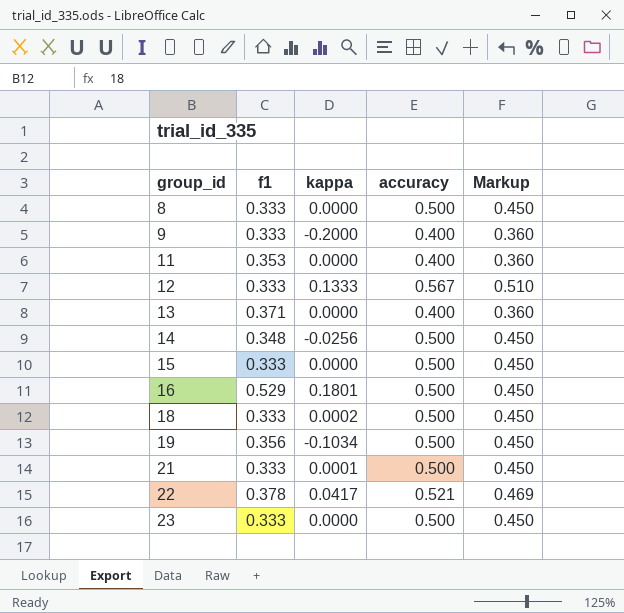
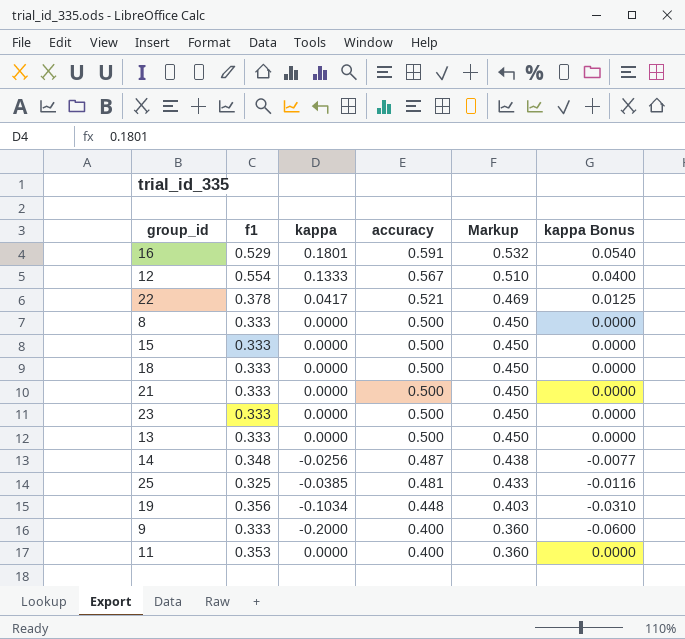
row order: group_id ascending -> accuracy descending
column kappa Bonus | formula: none -> [kappa] * 0.3
16 | accuracy: 0.500 -> 0.591
16 | Markup: 0.450 -> 0.532
12 | f1: 0.333 -> 0.554
18 | kappa: 0.0002 -> 0.0000
21 | kappa: 0.0001 -> 0.0000
13 | f1: 0.371 -> 0.333
13 | accuracy: 0.400 -> 0.500
13 | Markup: 0.360 -> 0.450
14 | accuracy: 0.500 -> 0.487
14 | Markup: 0.450 -> 0.438
row 25: none -> 0.325 | -0.0385 | 0.481 | 0.433 | -0.0116
19 | accuracy: 0.500 -> 0.448
19 | Markup: 0.450 -> 0.403

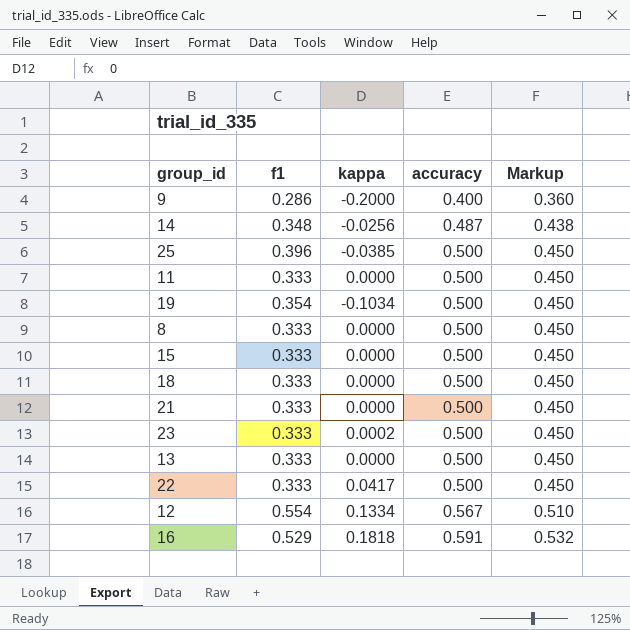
row order: accuracy descending -> accuracy ascending
column kappa Bonus | formula: [kappa] * 0.3 -> none
9 | f1: 0.333 -> 0.286
25 | f1: 0.325 -> 0.396
25 | accuracy: 0.481 -> 0.500
25 | Markup: 0.433 -> 0.450
11 | f1: 0.353 -> 0.333
11 | accuracy: 0.400 -> 0.500
11 | Markup: 0.360 -> 0.450
19 | f1: 0.356 -> 0.354
19 | accuracy: 0.448 -> 0.500
19 | Markup: 0.403 -> 0.450
23 | kappa: 0.0000 -> 0.0002
22 | f1: 0.378 -> 0.333
22 | accuracy: 0.521 -> 0.500
22 | Markup: 0.469 -> 0.450
12 | kappa: 0.1333 -> 0.1334
16 | kappa: 0.1801 -> 0.1818

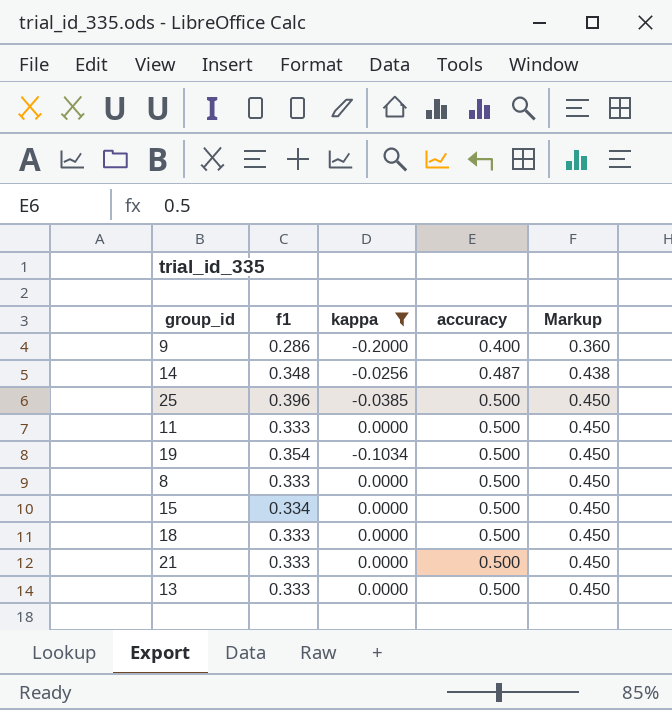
filter: none -> kappa <= 0.0000
15 | f1: 0.333 -> 0.334

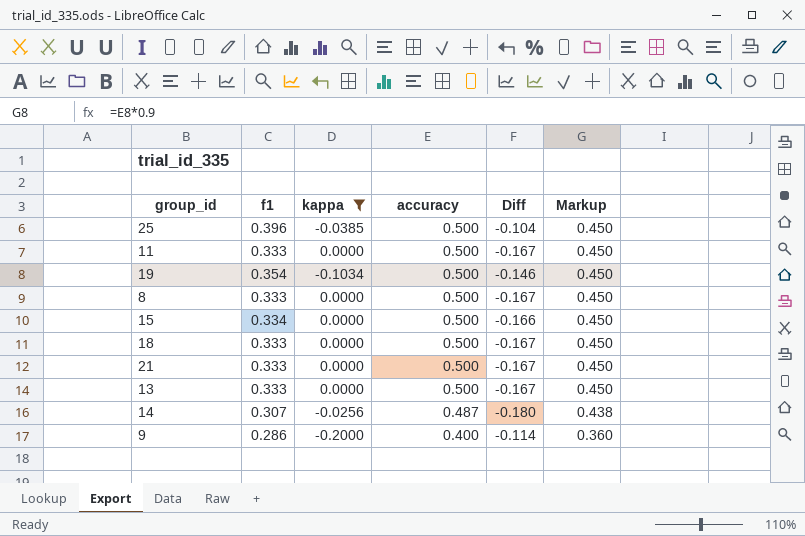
row order: accuracy ascending -> accuracy descending
column Diff | formula: none -> [f1] - [accuracy]
14 | f1: 0.348 -> 0.307

